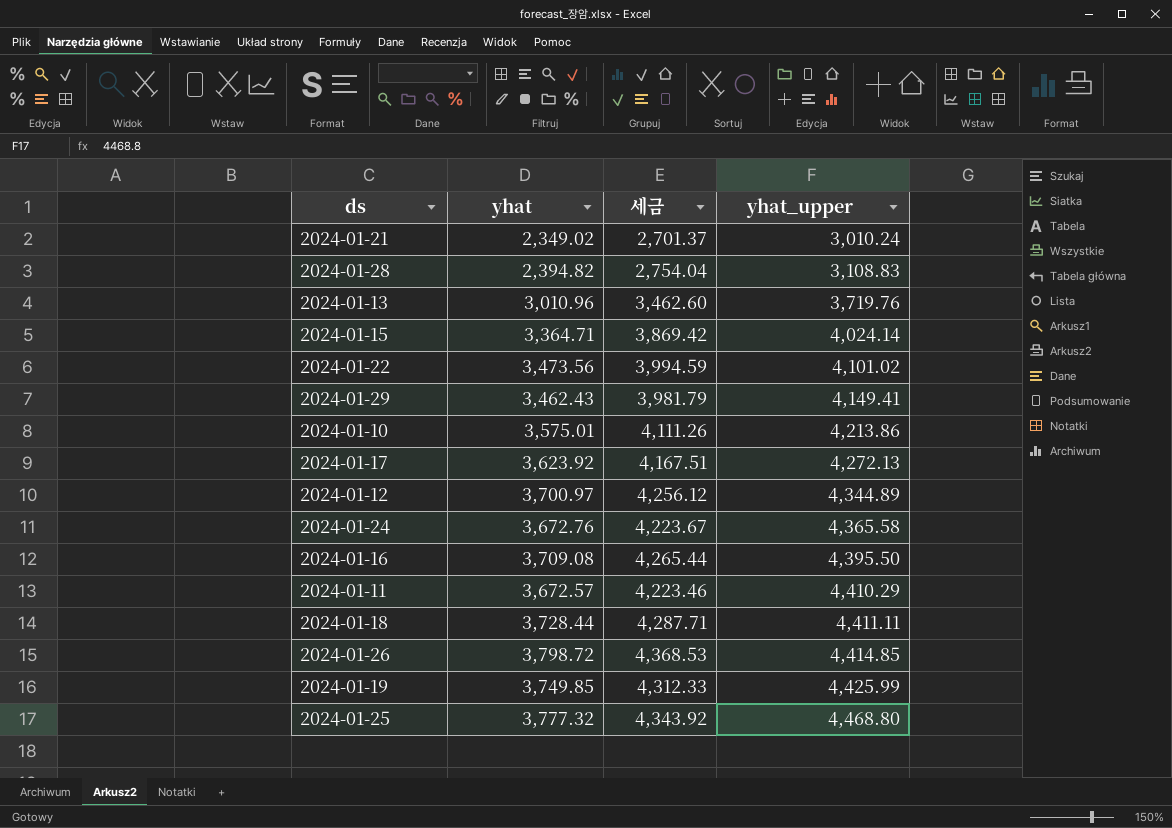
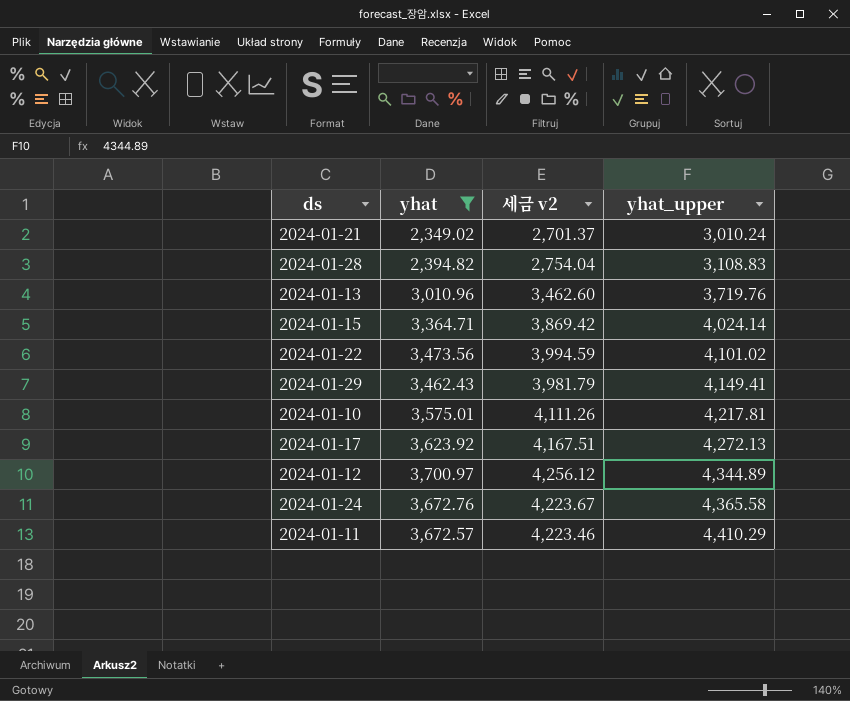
filter: none -> yhat <= 3,700.97
column name: 세금 -> 세금 v2
2024-01-10 | yhat_upper: 4,213.86 -> 4,217.81

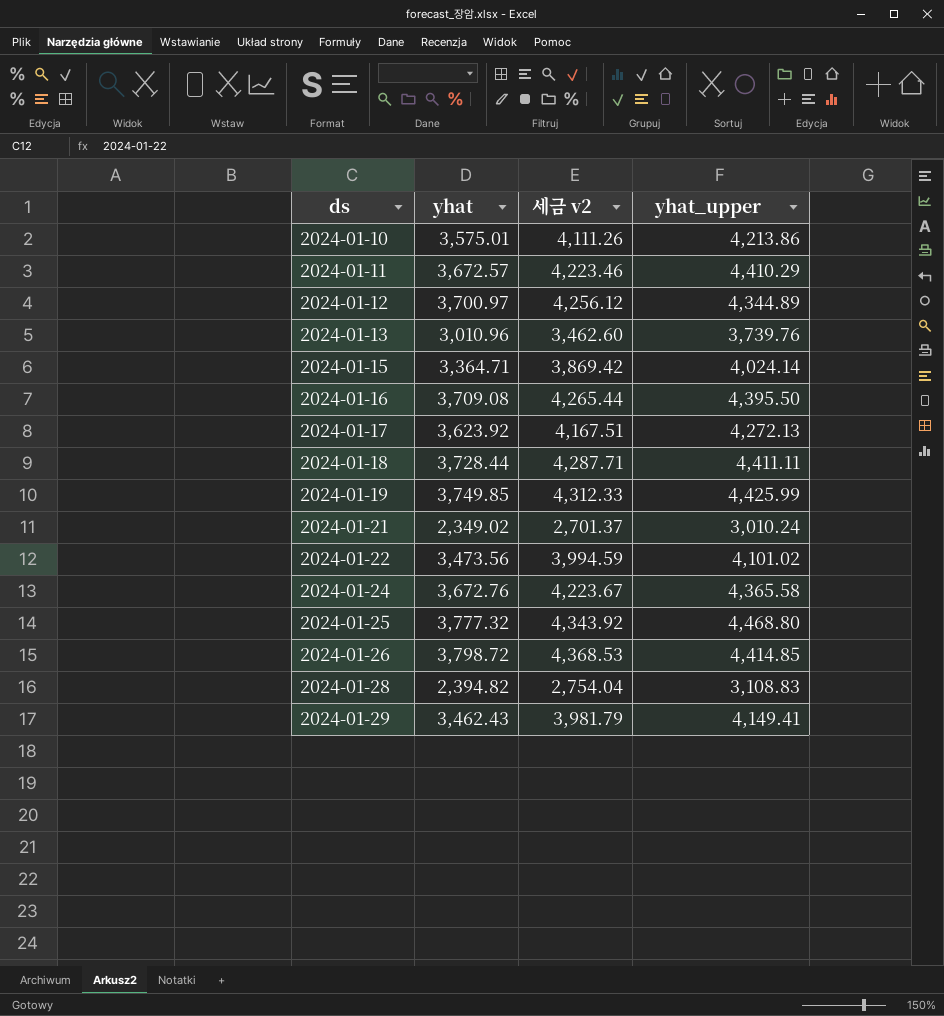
filter: yhat <= 3,700.97 -> none
row order: yhat_upper ascending -> ds ascending
2024-01-10 | yhat_upper: 4,217.81 -> 4,213.86
2024-01-13 | yhat_upper: 3,719.76 -> 3,739.76

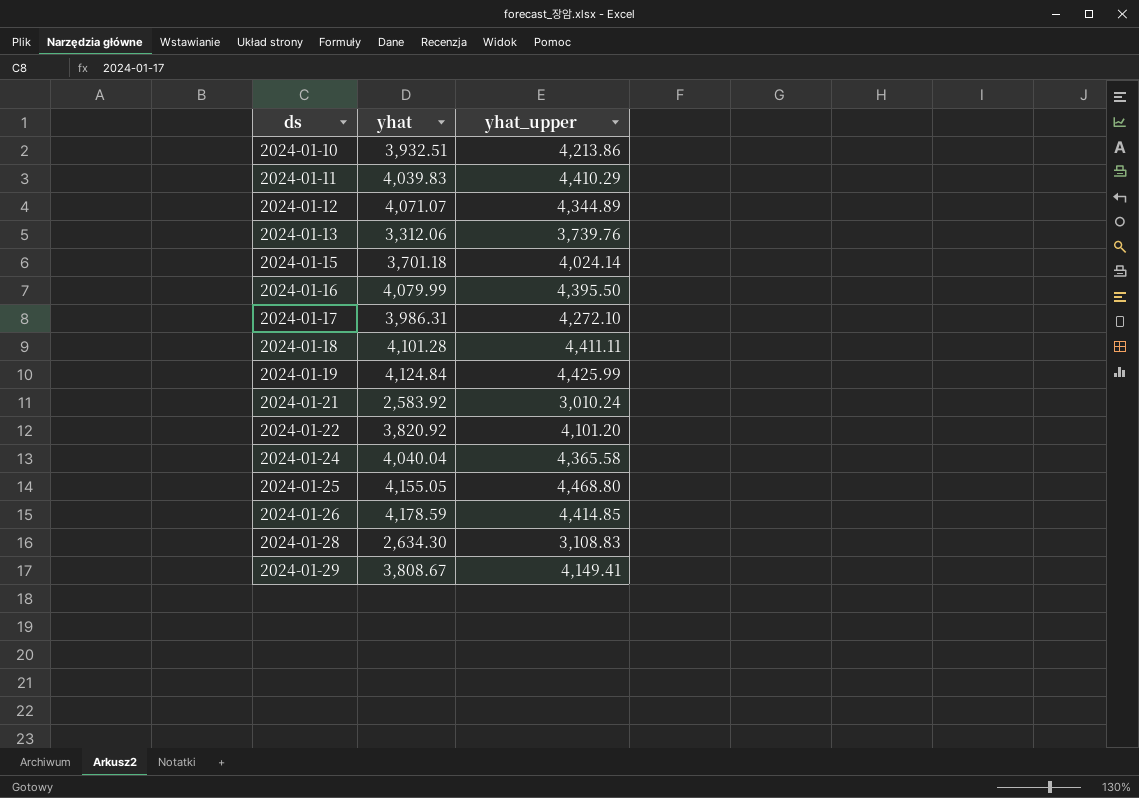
column 세금 v2 | formula: [yhat] * 1.15 -> none
2024-01-10 | yhat: 3,575.01 -> 3,932.51
2024-01-11 | yhat: 3,672.57 -> 4,039.83
2024-01-12 | yhat: 3,700.97 -> 4,071.07
2024-01-13 | yhat: 3,010.96 -> 3,312.06
2024-01-15 | yhat: 3,364.71 -> 3,701.18
2024-01-16 | yhat: 3,709.08 -> 4,079.99
2024-01-17 | yhat: 3,623.92 -> 3,986.31
2024-01-17 | yhat_upper: 4,272.13 -> 4,272.10
2024-01-18 | yhat: 3,728.44 -> 4,101.28
2024-01-19 | yhat: 3,749.85 -> 4,124.84
2024-01-21 | yhat: 2,349.02 -> 2,583.92
2024-01-22 | yhat: 3,473.56 -> 3,820.92
2024-01-22 | yhat_upper: 4,101.02 -> 4,101.20
2024-01-24 | yhat: 3,672.76 -> 4,040.04
2024-01-25 | yhat: 3,777.32 -> 4,155.05
2024-01-26 | yhat: 3,798.72 -> 4,178.59
2024-01-28 | yhat: 2,394.82 -> 2,634.30
2024-01-29 | yhat: 3,462.43 -> 3,808.67

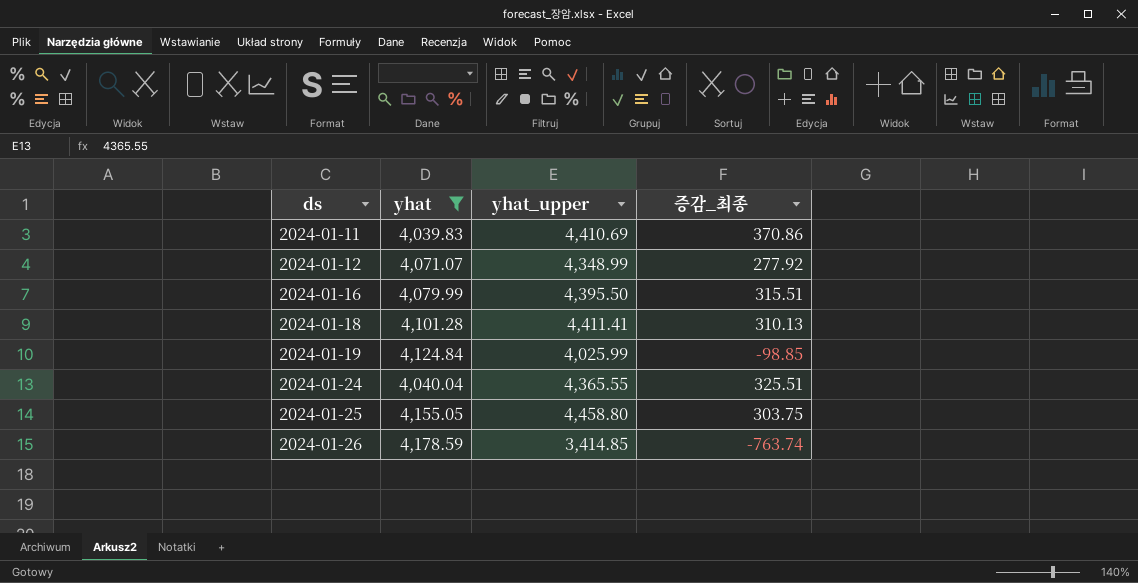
filter: none -> yhat >= 4,039.83
column 증감_최종 | formula: none -> [yhat_upper] - [yhat]
2024-01-11 | yhat_upper: 4,410.29 -> 4,410.69
2024-01-12 | yhat_upper: 4,344.89 -> 4,348.99
2024-01-18 | yhat_upper: 4,411.11 -> 4,411.41
2024-01-19 | yhat_upper: 4,425.99 -> 4,025.99
2024-01-24 | yhat_upper: 4,365.58 -> 4,365.55
2024-01-25 | yhat_upper: 4,468.80 -> 4,458.80
2024-01-26 | yhat_upper: 4,414.85 -> 3,414.85

